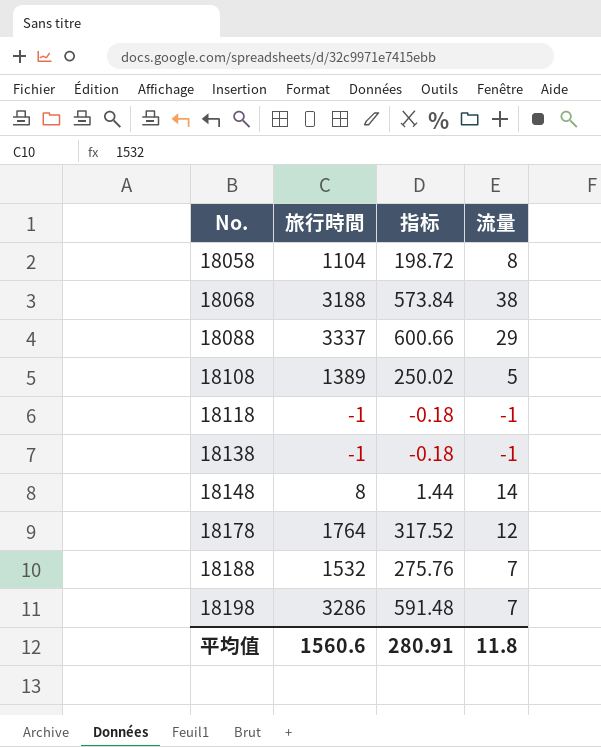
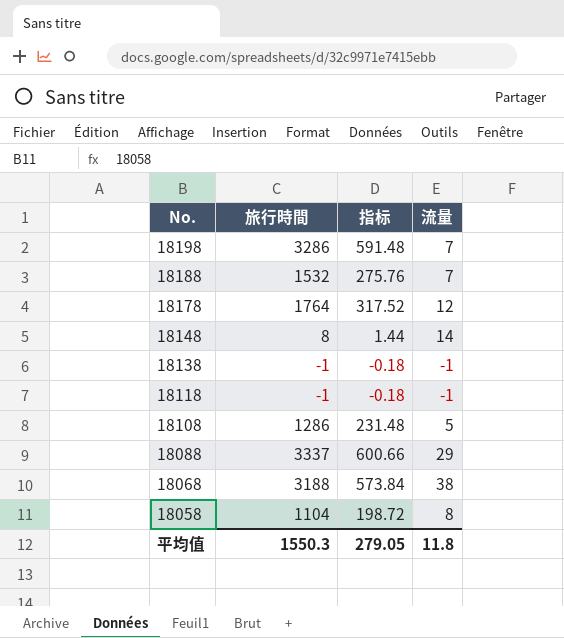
row order: No. ascending -> No. descending
18108 | 旅行時間: 1389 -> 1286
18108 | 指标: 250.02 -> 231.48
平均值 | 旅行時間: 1560.6 -> 1550.3
平均值 | 指标: 280.91 -> 279.05

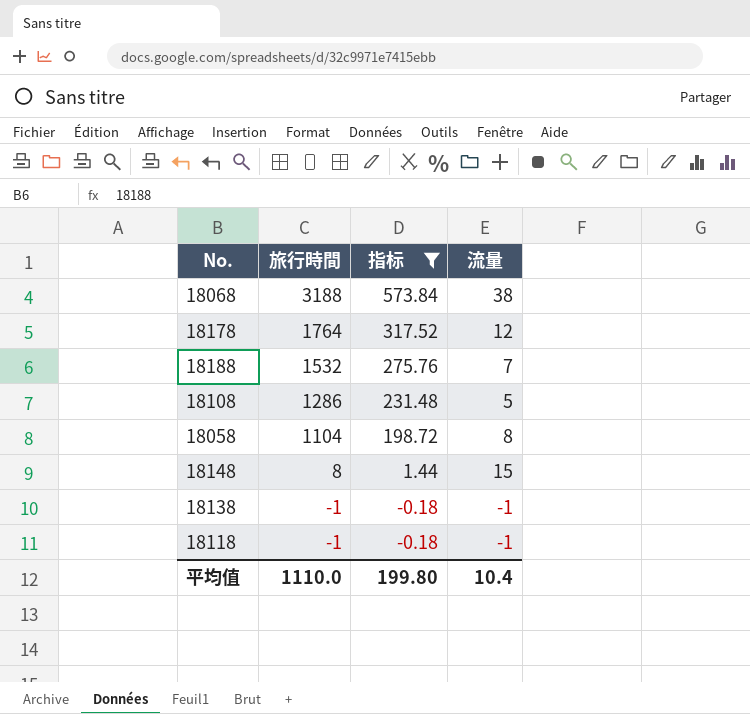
filter: none -> 指标 <= 573.84
row order: No. descending -> 旅行時間 descending
18148 | 流量: 14 -> 15
平均值 | 旅行時間: 1550.3 -> 1110.0
平均值 | 指标: 279.05 -> 199.80
平均值 | 流量: 11.8 -> 10.4

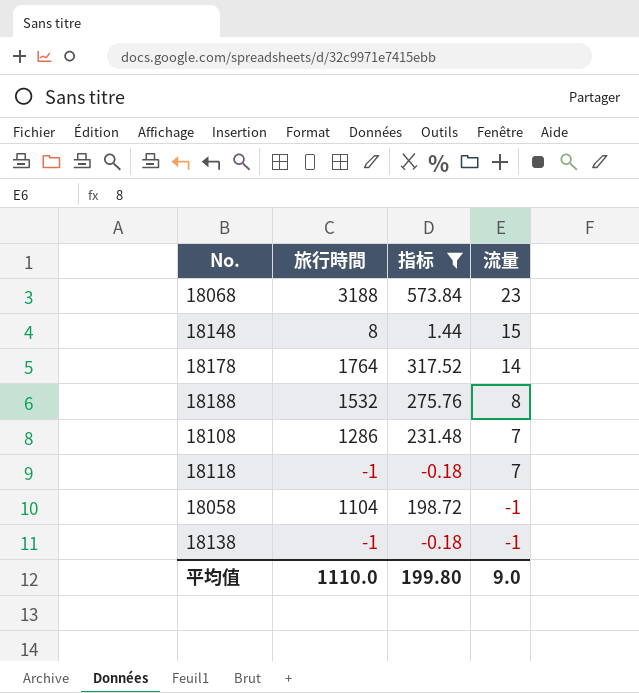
row order: 旅行時間 descending -> 流量 descending
18068 | 流量: 38 -> 23
18178 | 流量: 12 -> 14
18188 | 流量: 7 -> 8
18108 | 流量: 5 -> 7
18118 | 流量: -1 -> 7
18058 | 流量: 8 -> -1
平均值 | 流量: 10.4 -> 9.0

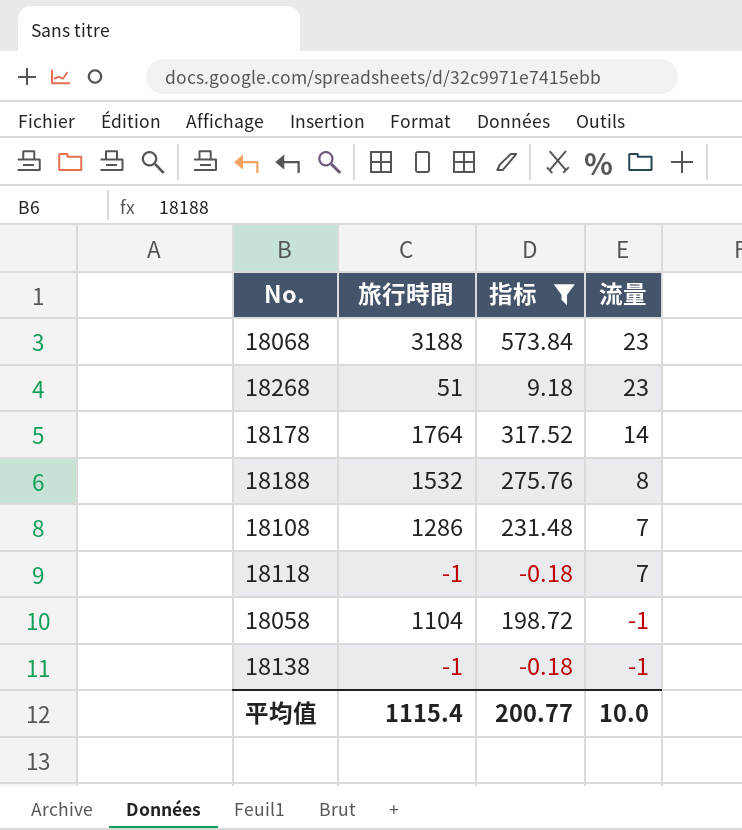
row 18148: 8 | 1.44 | 15 -> none
row 18268: none -> 51 | 9.18 | 23
平均值 | 旅行時間: 1110.0 -> 1115.4
平均值 | 指标: 199.80 -> 200.77
平均值 | 流量: 9.0 -> 10.0

